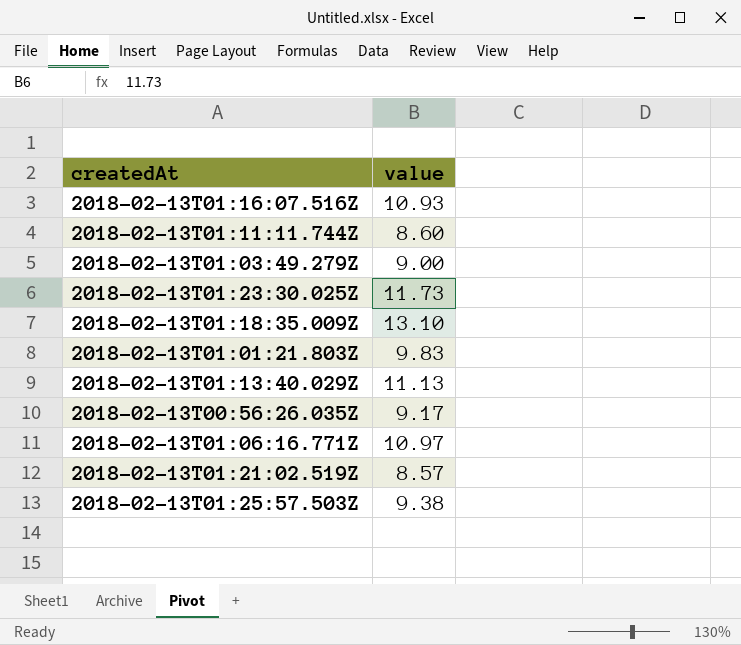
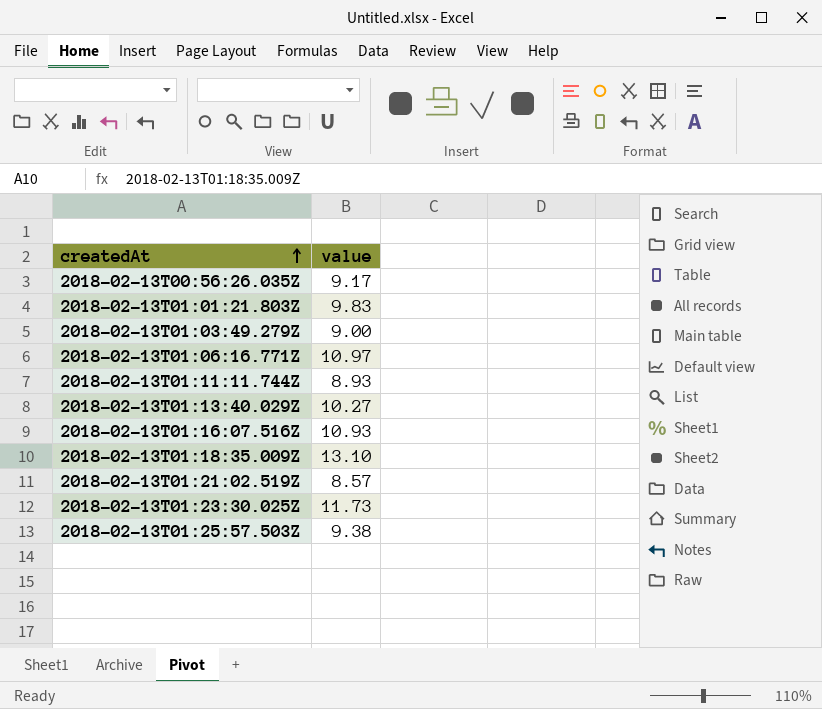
row order: none -> createdAt ascending
2018-02-13T01:11:11.744Z | value: 8.60 -> 8.93
2018-02-13T01:13:40.029Z | value: 11.13 -> 10.27

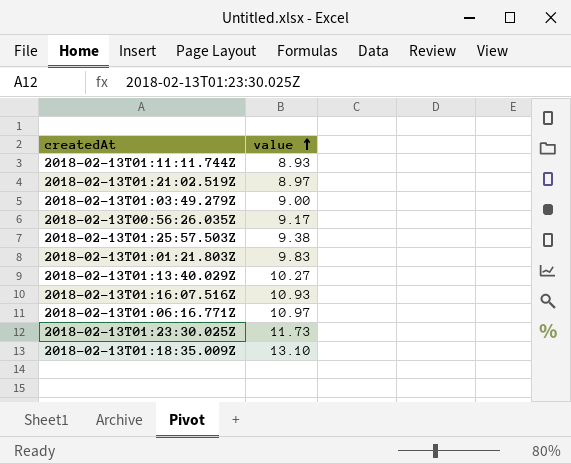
row order: createdAt ascending -> value ascending
2018-02-13T01:21:02.519Z | value: 8.57 -> 8.97

